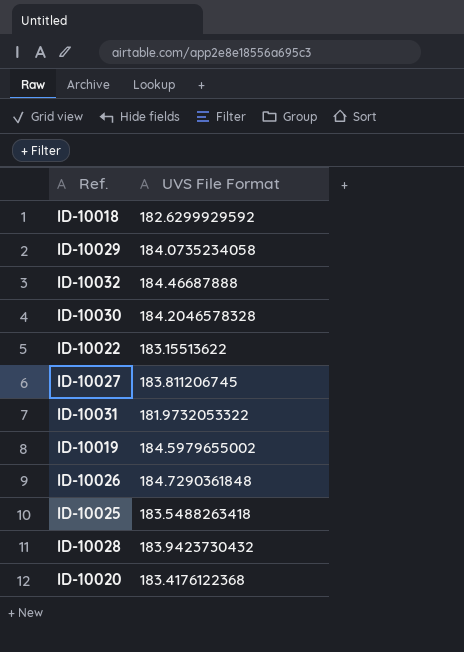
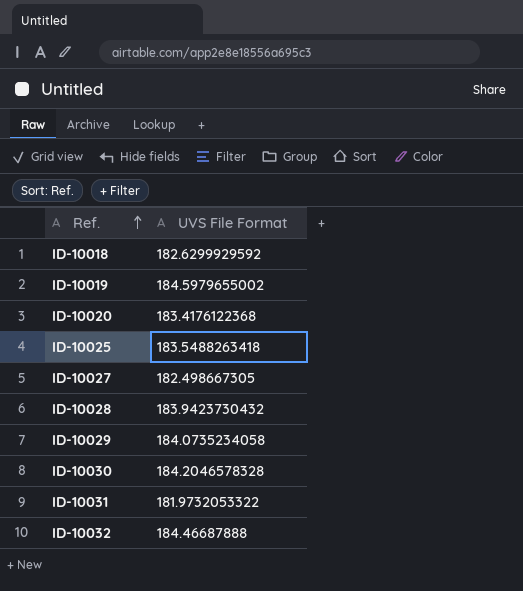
row order: none -> Ref. ascending
row ID-10022: 183.15513622 -> none
row ID-10026: 184.7290361848 -> none
ID-10027 | UVS File Format: 183.811206745 -> 182.498667305

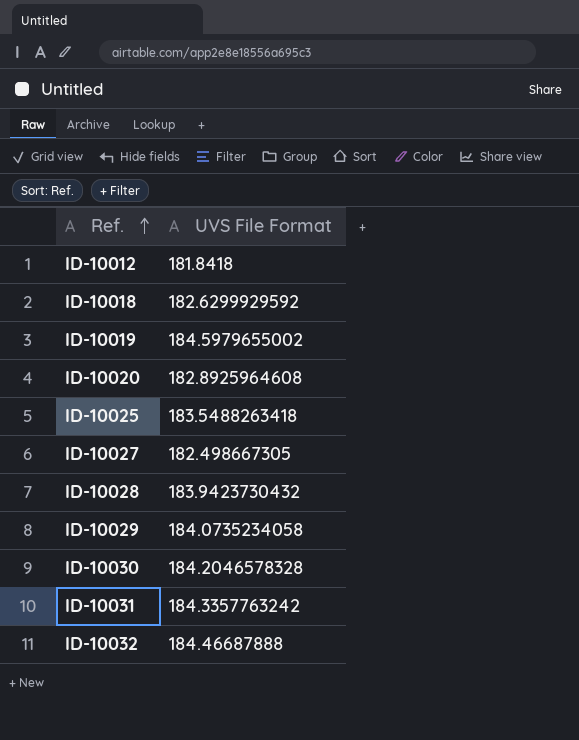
row ID-10012: none -> 181.8418
ID-10020 | UVS File Format: 183.4176122368 -> 182.8925964608
ID-10031 | UVS File Format: 181.9732053322 -> 184.3357763242

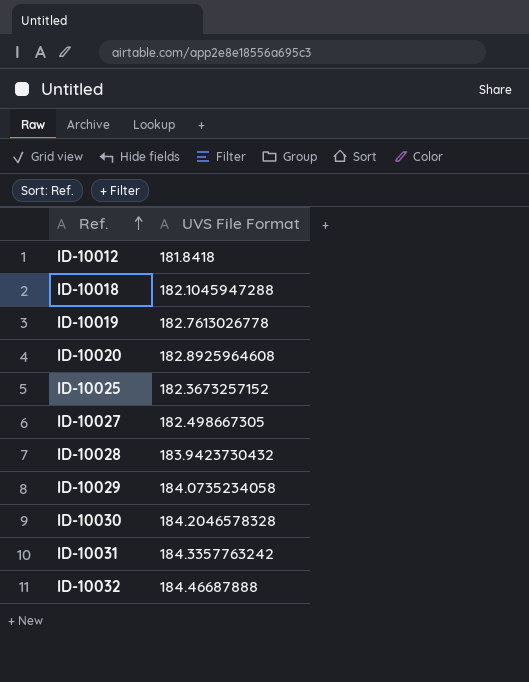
ID-10018 | UVS File Format: 182.6299929592 -> 182.1045947288
ID-10019 | UVS File Format: 184.5979655002 -> 182.7613026778
ID-10025 | UVS File Format: 183.5488263418 -> 182.3673257152

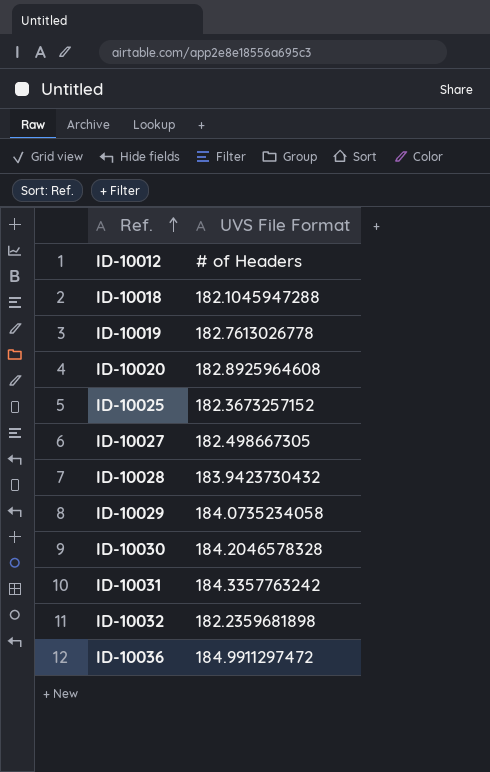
ID-10012 | UVS File Format: 181.8418 -> # of Headers
ID-10032 | UVS File Format: 184.46687888 -> 182.2359681898
row ID-10036: none -> 184.9911297472

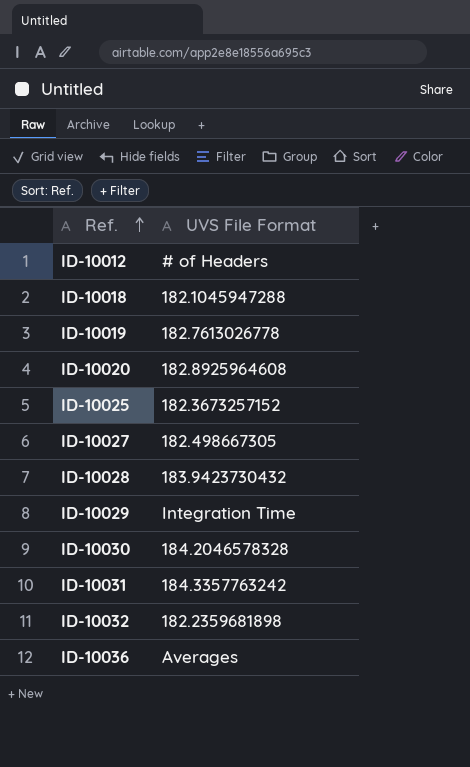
ID-10029 | UVS File Format: 184.0735234058 -> Integration Time
ID-10036 | UVS File Format: 184.9911297472 -> Averages

